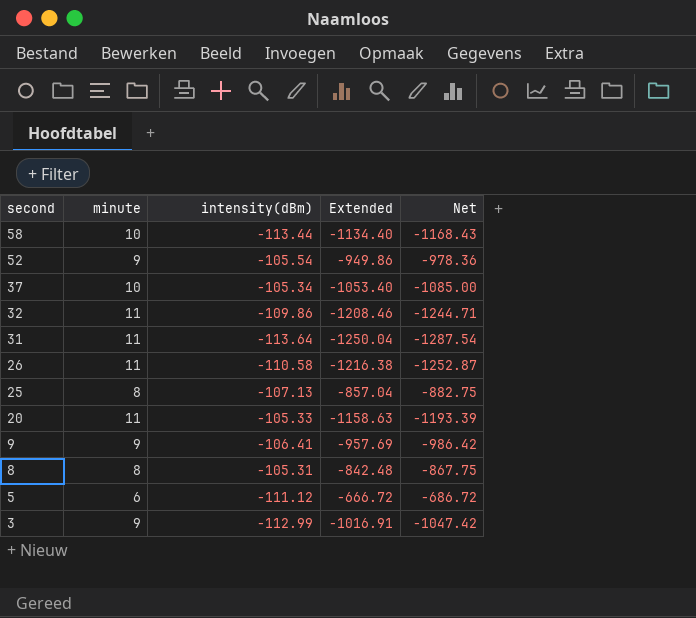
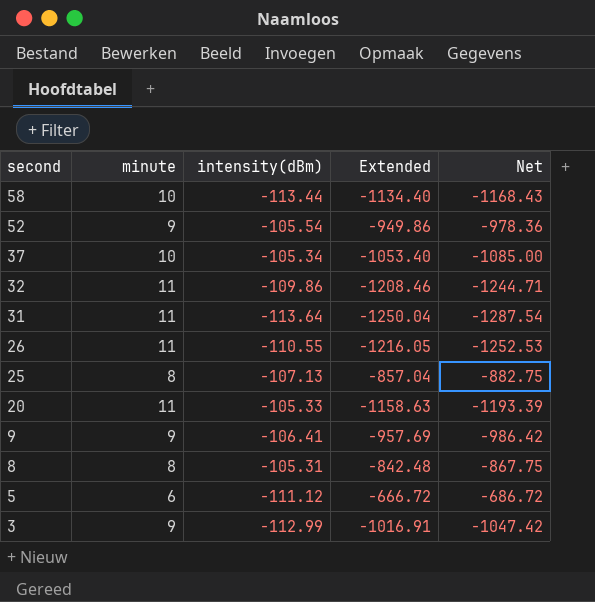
26 | intensity(dBm): -110.58 -> -110.55
26 | Extended: -1216.38 -> -1216.05
26 | Net: -1252.87 -> -1252.53

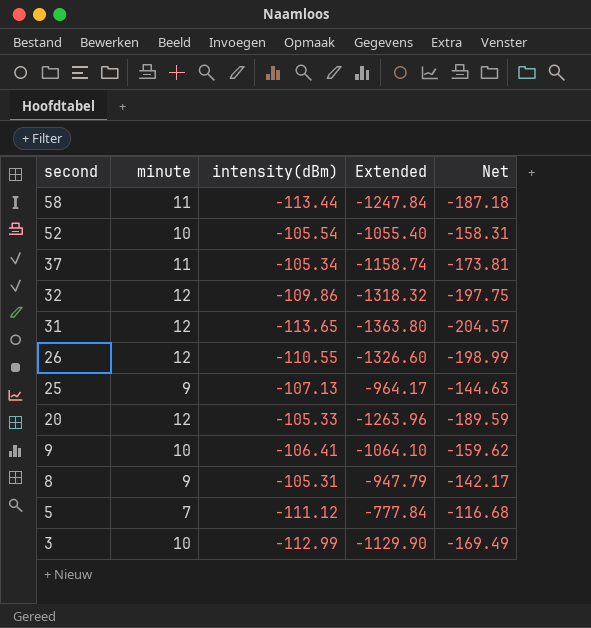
column Net | formula: [Extended] * 1.03 -> [Extended] * 0.15
58 | minute: 10 -> 11
58 | Extended: -1134.40 -> -1247.84
52 | minute: 9 -> 10
52 | Extended: -949.86 -> -1055.40
37 | minute: 10 -> 11
37 | Extended: -1053.40 -> -1158.74
32 | minute: 11 -> 12
32 | Extended: -1208.46 -> -1318.32
31 | minute: 11 -> 12
31 | intensity(dBm): -113.64 -> -113.65
31 | Extended: -1250.04 -> -1363.80
26 | minute: 11 -> 12
26 | Extended: -1216.05 -> -1326.60
25 | minute: 8 -> 9
25 | Extended: -857.04 -> -964.17
20 | minute: 11 -> 12
20 | Extended: -1158.63 -> -1263.96
9 | minute: 9 -> 10
9 | Extended: -957.69 -> -1064.10
8 | minute: 8 -> 9
8 | Extended: -842.48 -> -947.79
5 | minute: 6 -> 7
5 | Extended: -666.72 -> -777.84
3 | minute: 9 -> 10
3 | Extended: -1016.91 -> -1129.90

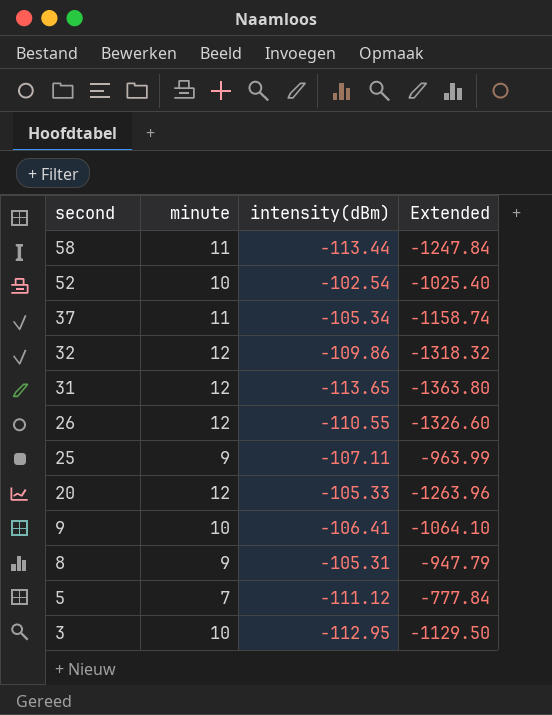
column Net | formula: [Extended] * 0.15 -> none
52 | intensity(dBm): -105.54 -> -102.54
52 | Extended: -1055.40 -> -1025.40
25 | intensity(dBm): -107.13 -> -107.11
25 | Extended: -964.17 -> -963.99
3 | intensity(dBm): -112.99 -> -112.95
3 | Extended: -1129.90 -> -1129.50

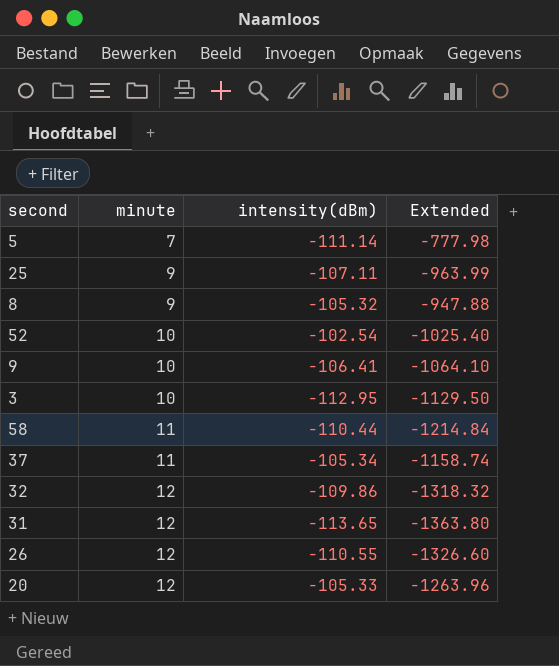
row order: second descending -> minute ascending
5 | intensity(dBm): -111.12 -> -111.14
5 | Extended: -777.84 -> -777.98
8 | intensity(dBm): -105.31 -> -105.32
8 | Extended: -947.79 -> -947.88
58 | intensity(dBm): -113.44 -> -110.44
58 | Extended: -1247.84 -> -1214.84

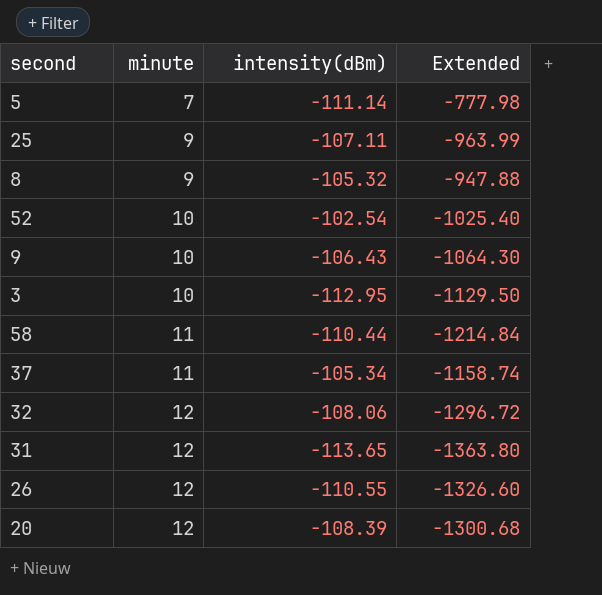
9 | intensity(dBm): -106.41 -> -106.43
9 | Extended: -1064.10 -> -1064.30
32 | intensity(dBm): -109.86 -> -108.06
32 | Extended: -1318.32 -> -1296.72
20 | intensity(dBm): -105.33 -> -108.39
20 | Extended: -1263.96 -> -1300.68

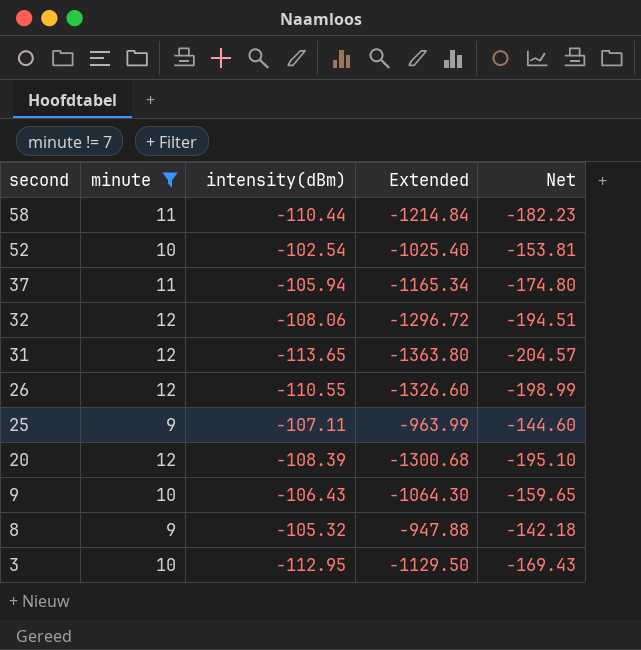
filter: none -> minute != 7
row order: minute ascending -> second descending
column Net | formula: none -> [Extended] * 0.15
37 | intensity(dBm): -105.34 -> -105.94
37 | Extended: -1158.74 -> -1165.34

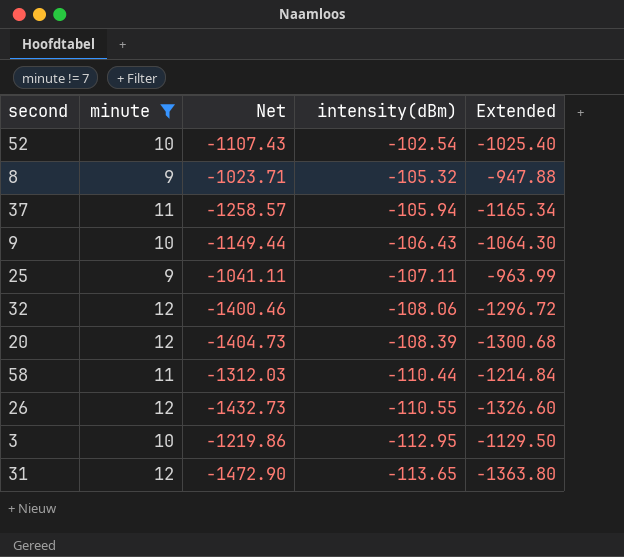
row order: second descending -> intensity(dBm) descending
column Net | formula: [Extended] * 0.15 -> [Extended] * 1.08
column Net | position: 5 -> 3

